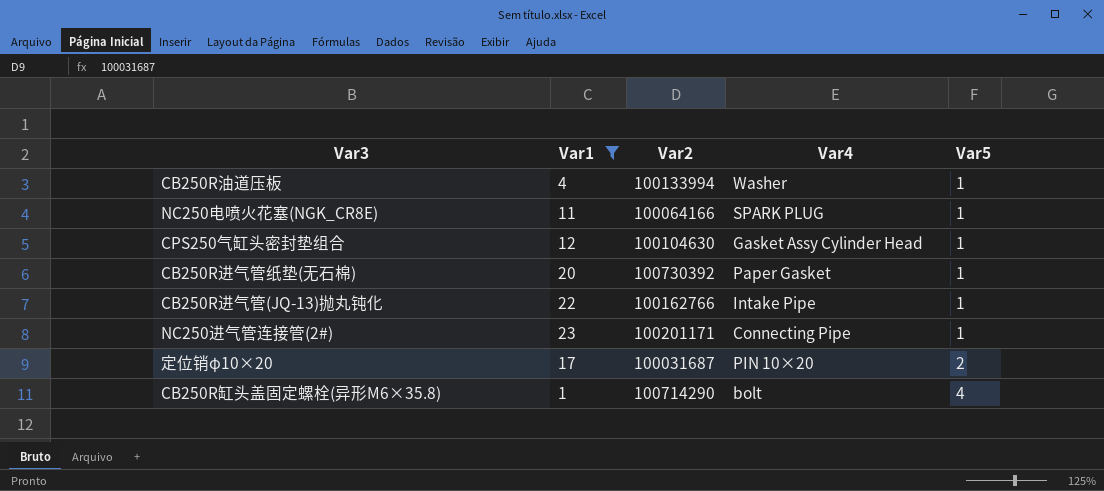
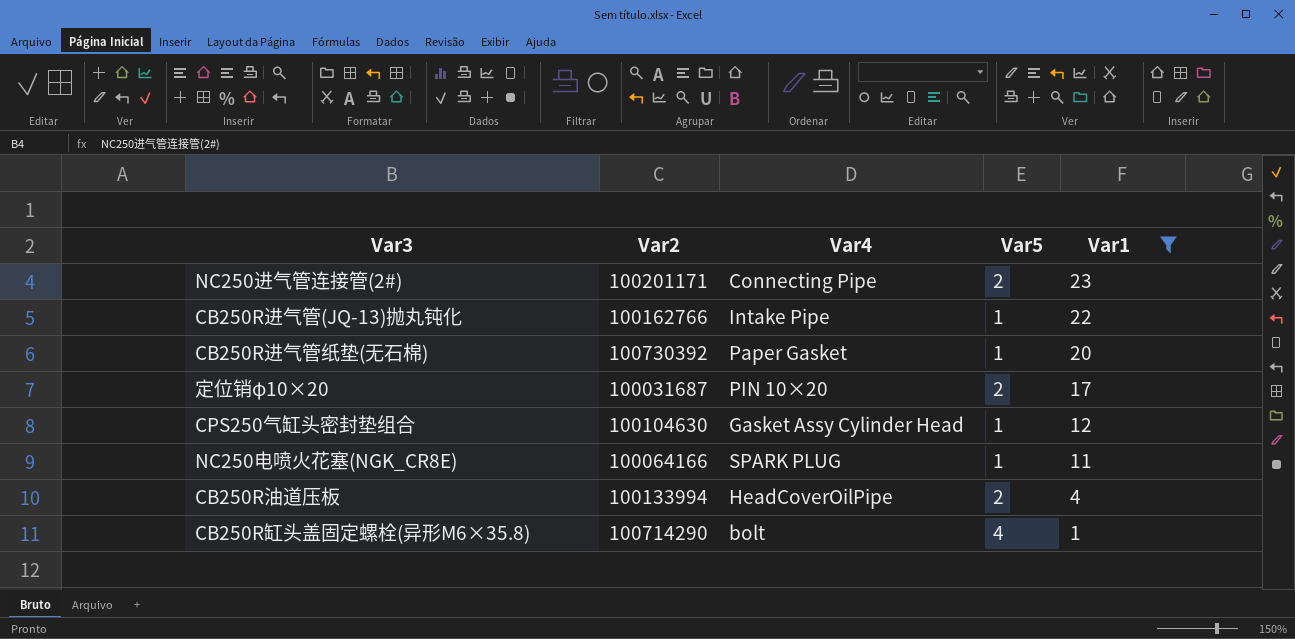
row order: Var5 ascending -> Var1 descending
column Var1 | position: 2 -> 5
NC250进气管连接管(2#) | Var5: 1 -> 2
CB250R油道压板 | Var4: Washer -> HeadCoverOilPipe
CB250R油道压板 | Var5: 1 -> 2

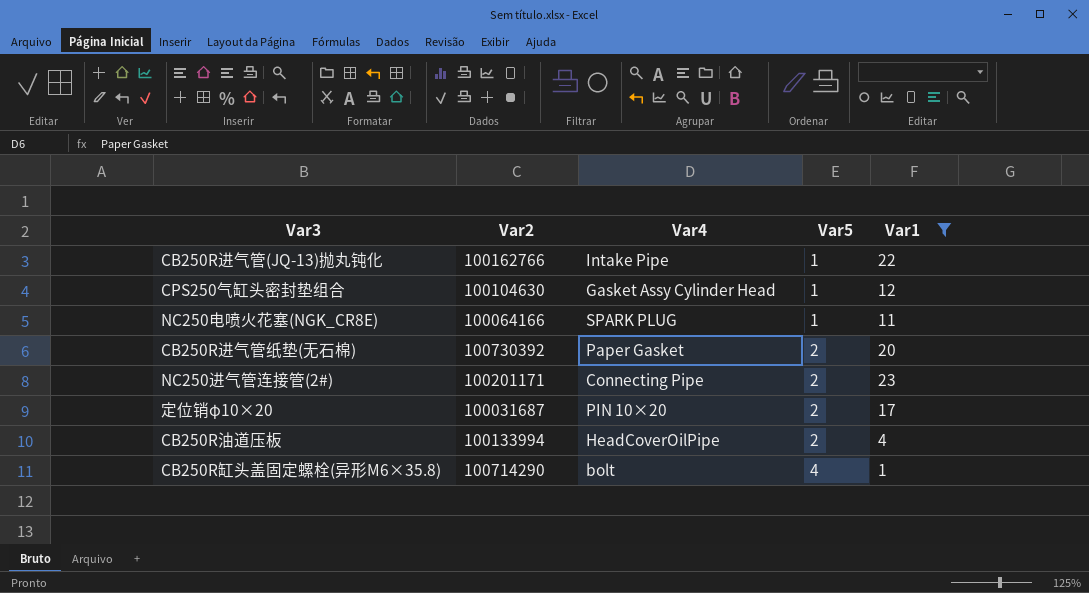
row order: Var1 descending -> Var5 ascending
CB250R进气管纸垫(无石棉) | Var5: 1 -> 2

